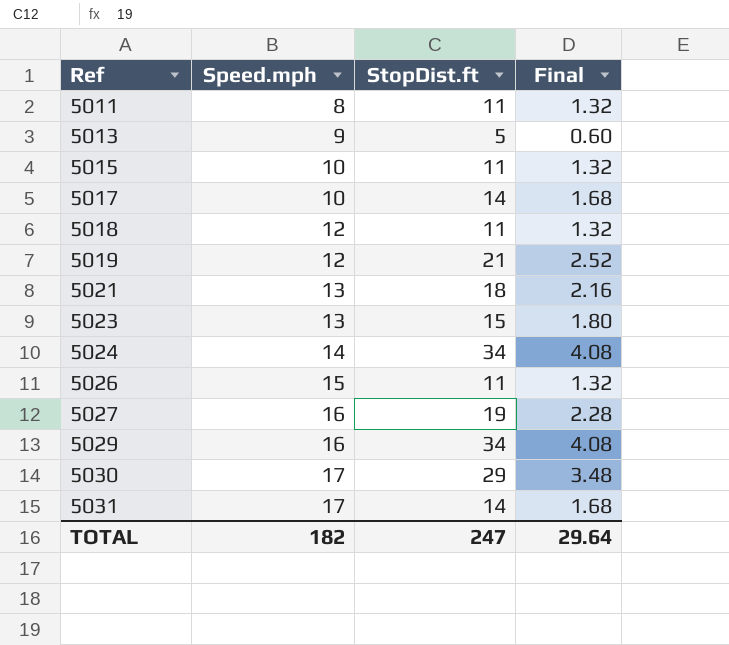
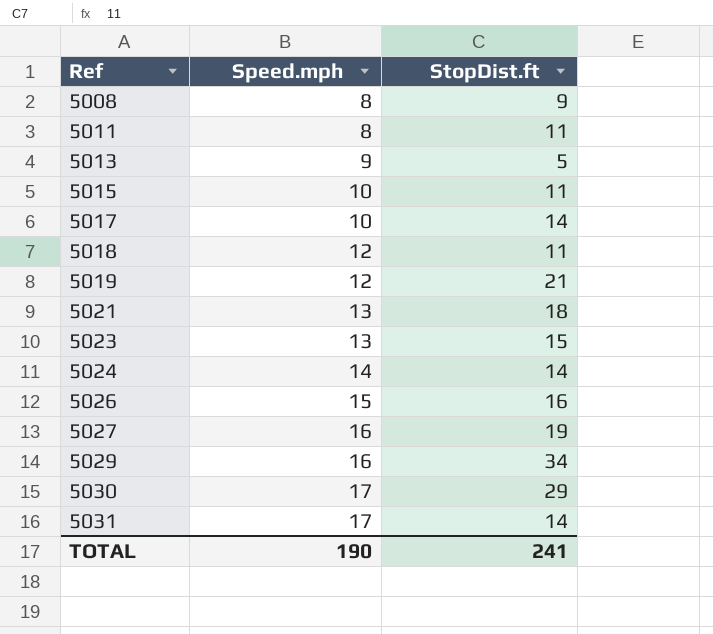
column Final | formula: [StopDist.ft] * 0.12 -> none
row 5008: none -> 8 | 9
5024 | StopDist.ft: 34 -> 14
5026 | StopDist.ft: 11 -> 16
TOTAL | Speed.mph: 182 -> 190
TOTAL | StopDist.ft: 247 -> 241

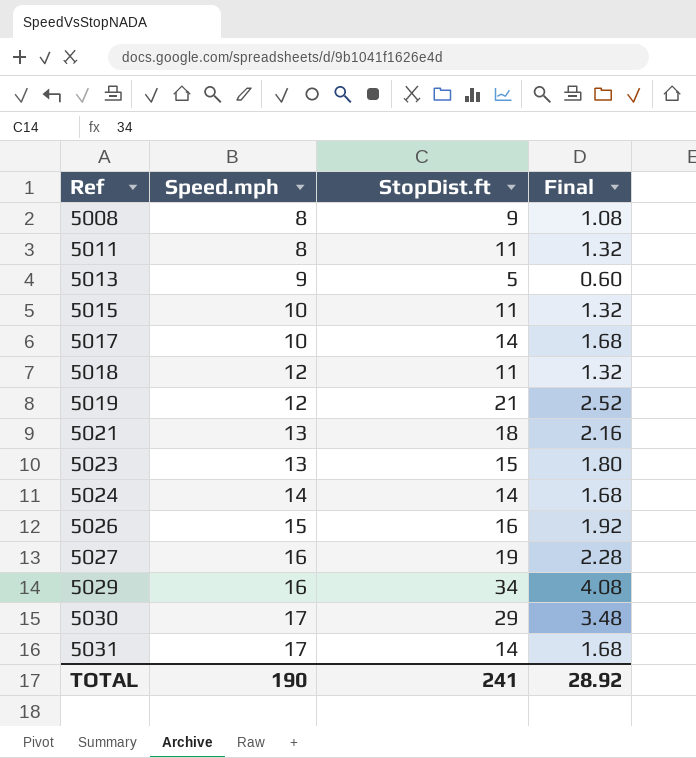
column Final | formula: none -> [StopDist.ft] * 0.12

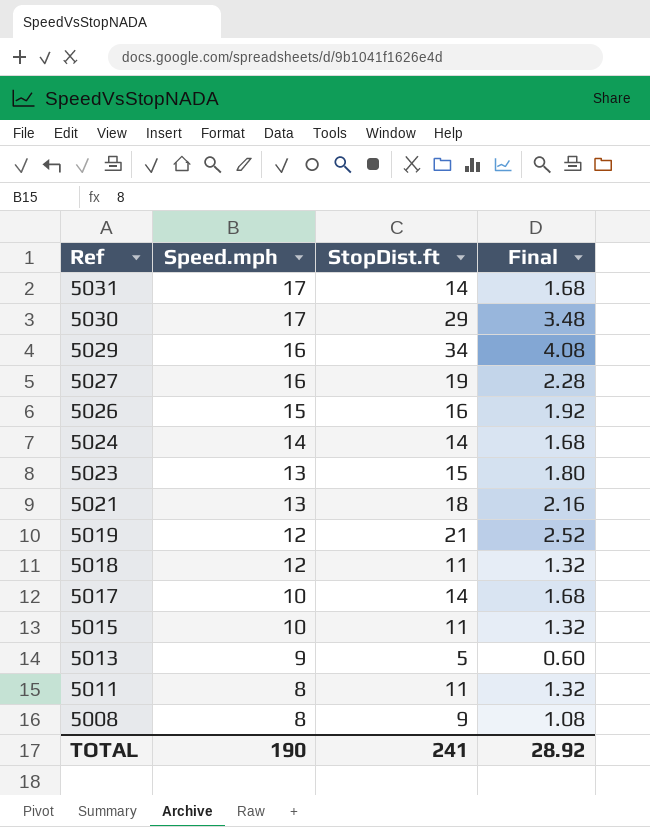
row order: Ref ascending -> Ref descending

